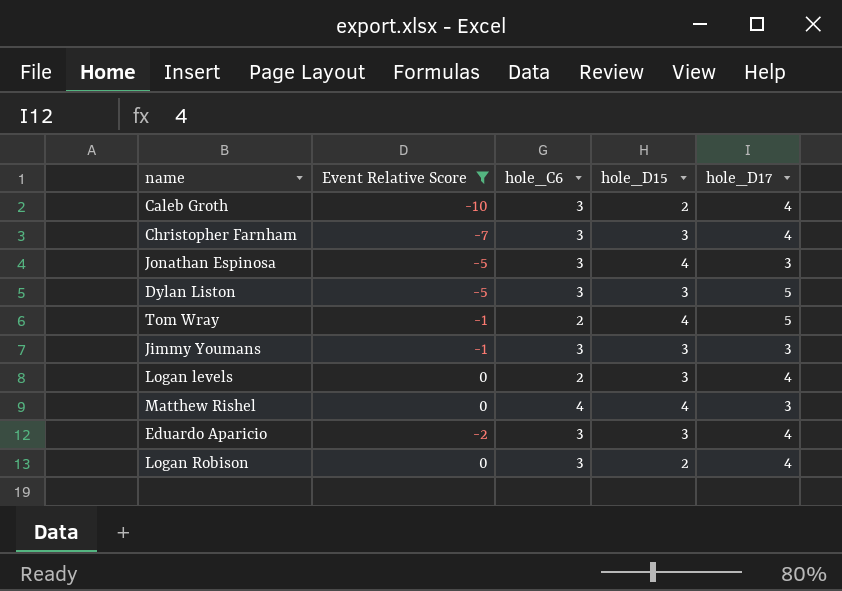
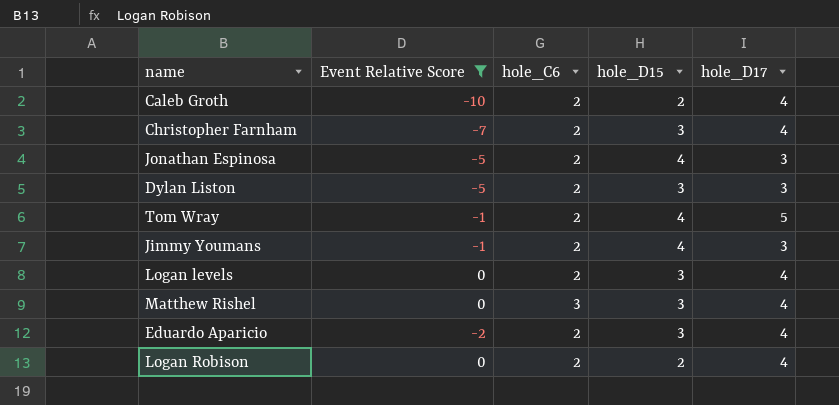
Caleb Groth | hole_C6: 3 -> 2
Christopher Farnham | hole_C6: 3 -> 2
Jonathan Espinosa | hole_C6: 3 -> 2
Dylan Liston | hole_C6: 3 -> 2
Dylan Liston | hole_D17: 5 -> 3
Jimmy Youmans | hole_C6: 3 -> 2
Jimmy Youmans | hole_D15: 3 -> 4
Matthew Rishel | hole_C6: 4 -> 3
Matthew Rishel | hole_D15: 4 -> 3
Matthew Rishel | hole_D17: 3 -> 4
Eduardo Aparicio | hole_C6: 3 -> 2
Logan Robison | hole_C6: 3 -> 2

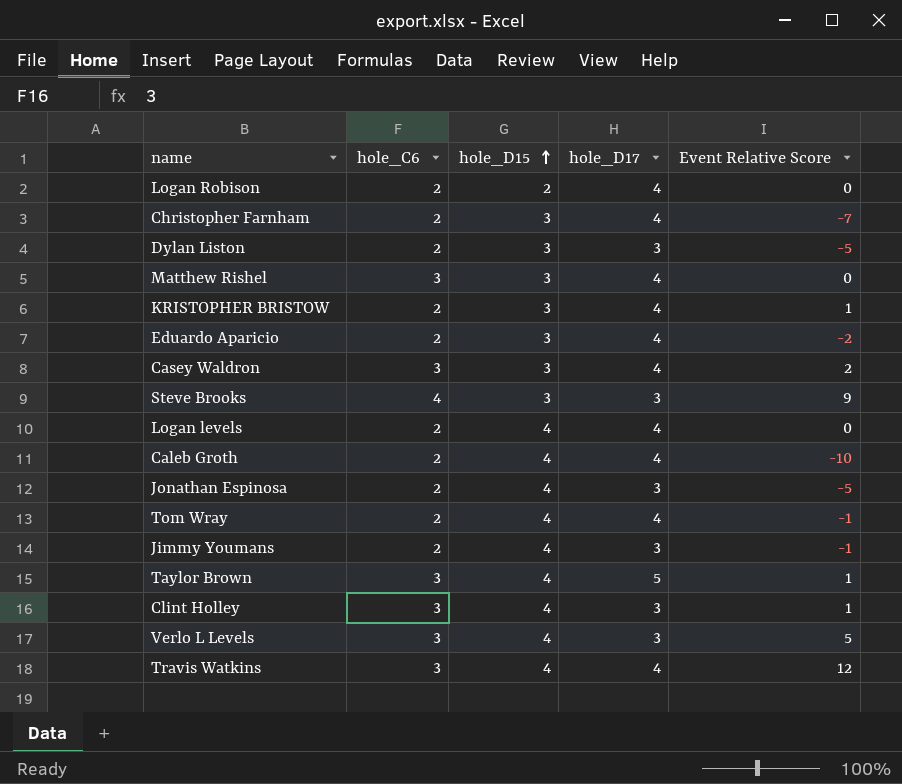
filter: Event Relative Score <= 0 -> none
row order: none -> hole_D15 ascending
column Event Relative Score | position: 2 -> 5
Logan levels | hole_D15: 3 -> 4
Caleb Groth | hole_D15: 2 -> 4
Tom Wray | hole_D17: 5 -> 4

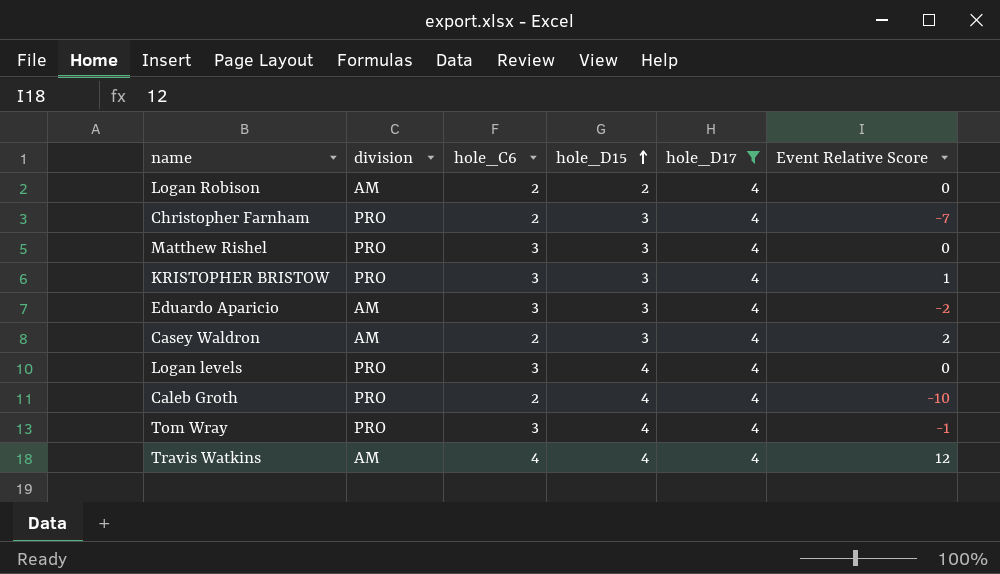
filter: none -> hole_D17 = 4
column division | position: none -> 2
KRISTOPHER BRISTOW | hole_C6: 2 -> 3
Eduardo Aparicio | hole_C6: 2 -> 3
Casey Waldron | hole_C6: 3 -> 2
Logan levels | hole_C6: 2 -> 3
Tom Wray | hole_C6: 2 -> 3
Travis Watkins | hole_C6: 3 -> 4

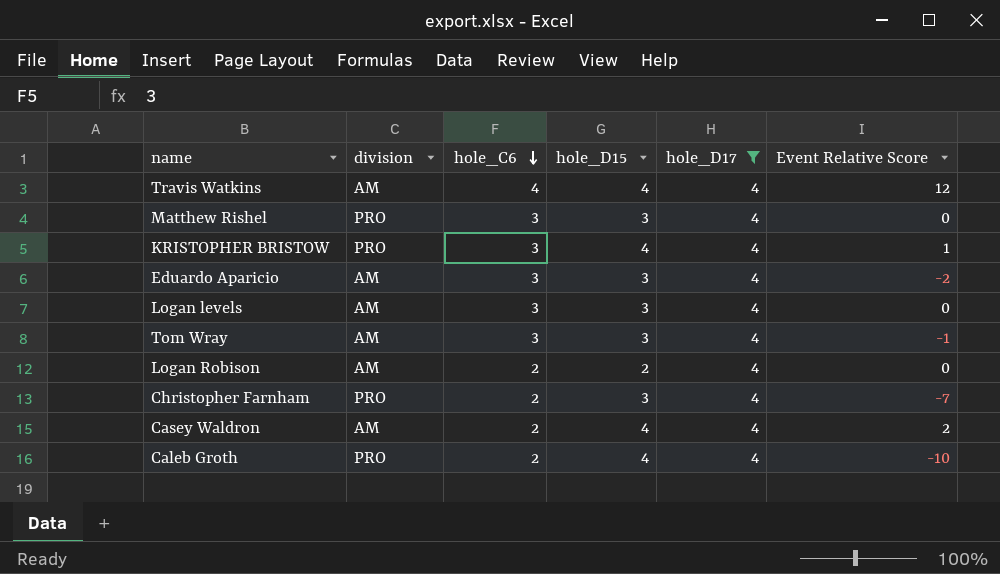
row order: hole_D15 ascending -> hole_C6 descending
KRISTOPHER BRISTOW | hole_D15: 3 -> 4
Logan levels | division: PRO -> AM
Logan levels | hole_D15: 4 -> 3
Tom Wray | division: PRO -> AM
Tom Wray | hole_D15: 4 -> 3
Casey Waldron | hole_D15: 3 -> 4

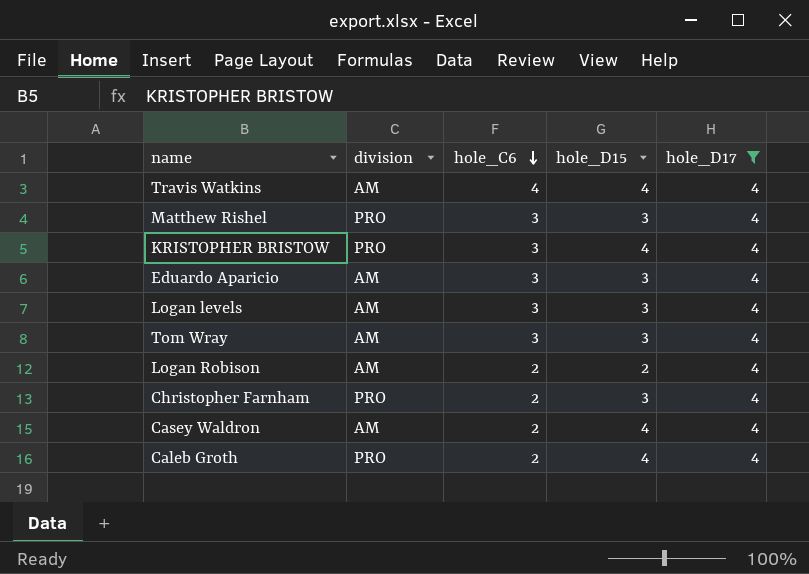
column Event Relative Score | position: 6 -> none

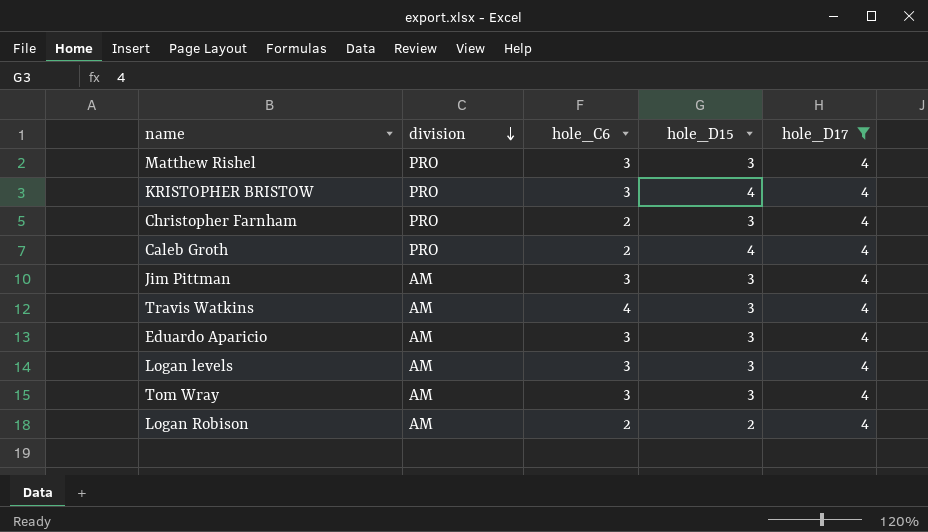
row order: hole_C6 descending -> division descending
row Casey Waldron: AM | 2 | 4 | 4 -> none
row Jim Pittman: none -> AM | 3 | 3 | 4
Travis Watkins | hole_D15: 4 -> 3

